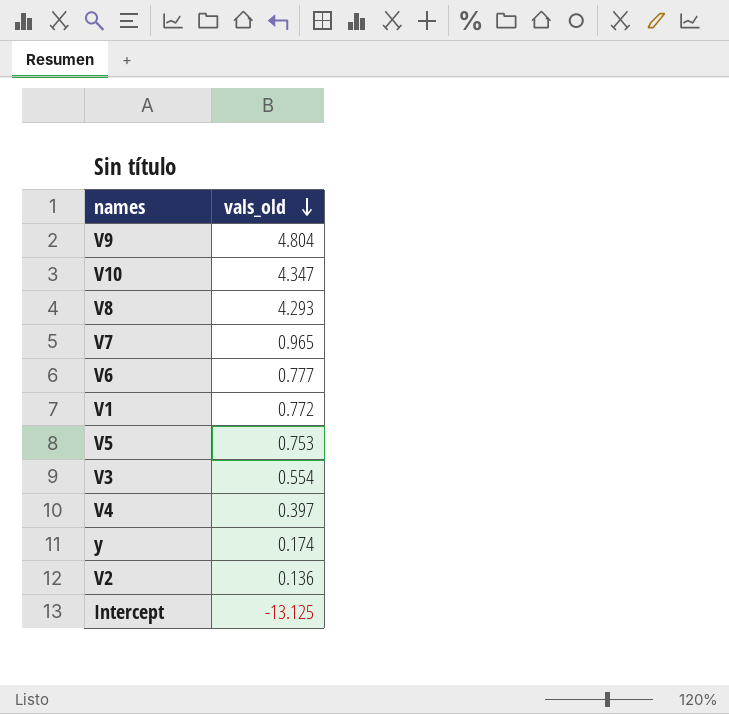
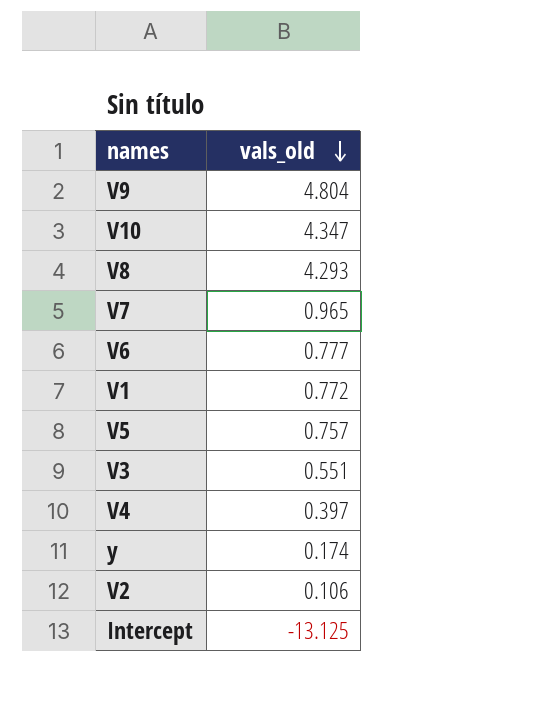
V5 | vals_old: 0.753 -> 0.757
V3 | vals_old: 0.554 -> 0.551
V2 | vals_old: 0.136 -> 0.106

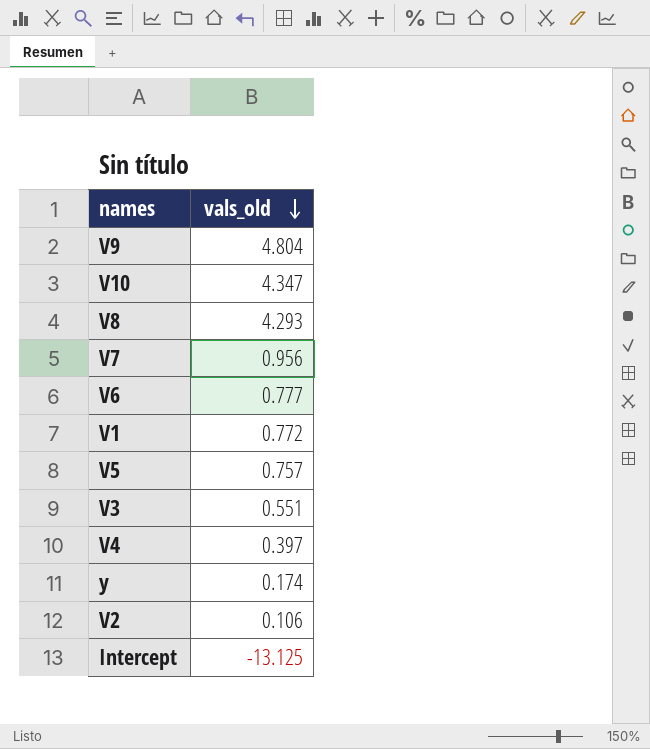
V7 | vals_old: 0.965 -> 0.956

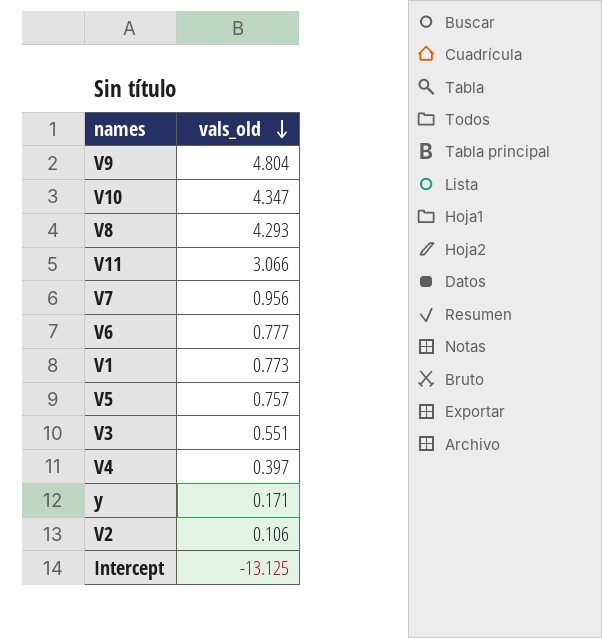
row V11: none -> 3.066
V1 | vals_old: 0.772 -> 0.773
y | vals_old: 0.174 -> 0.171

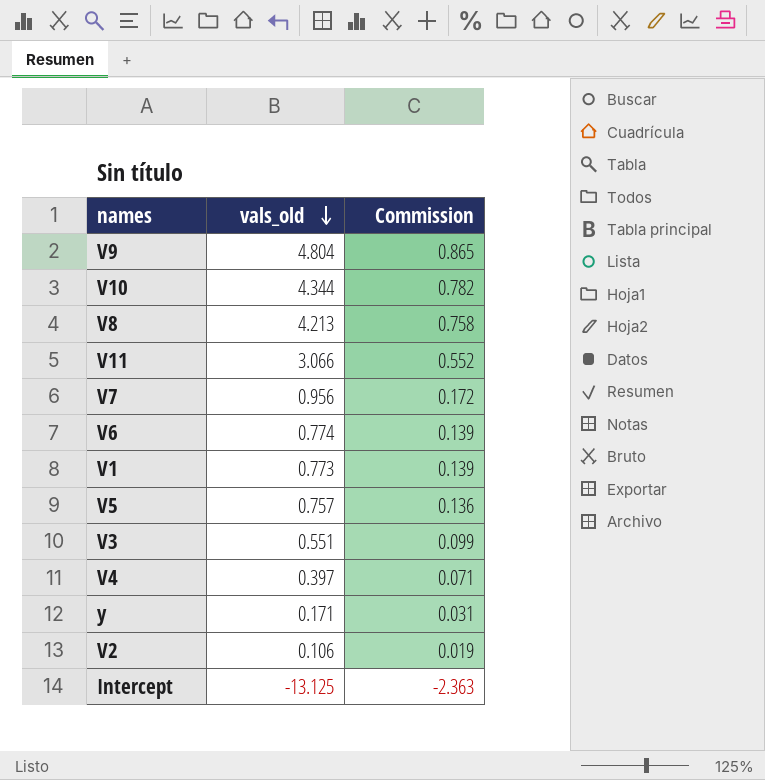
column Commission | formula: none -> [vals_old] * 0.18
V10 | vals_old: 4.347 -> 4.344
V8 | vals_old: 4.293 -> 4.213
V6 | vals_old: 0.777 -> 0.774

